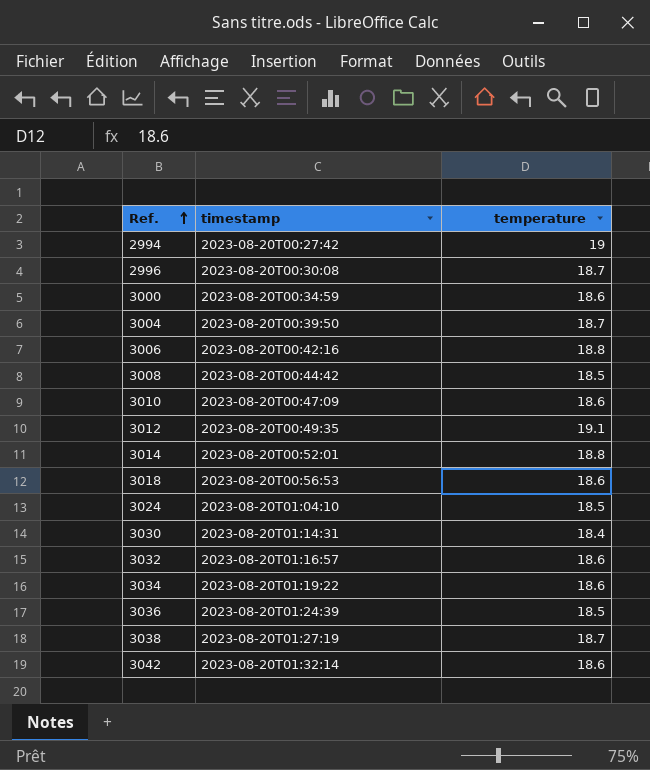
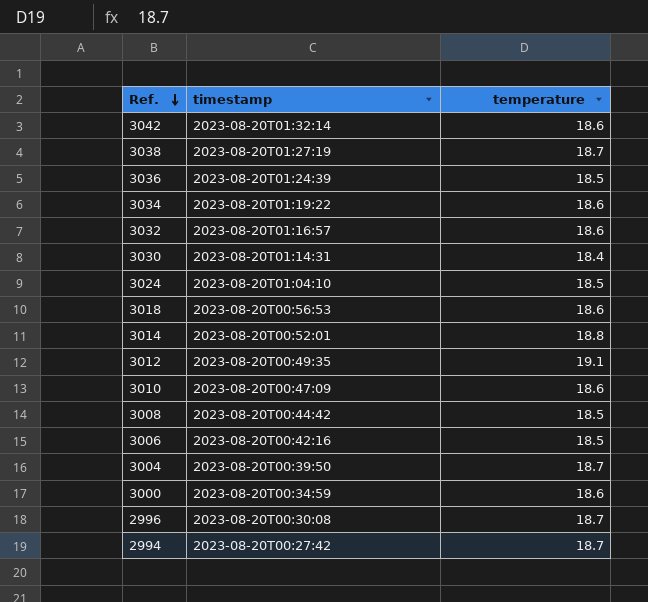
row order: Ref. ascending -> Ref. descending
3006 | temperature: 18.8 -> 18.5
2994 | temperature: 19 -> 18.7

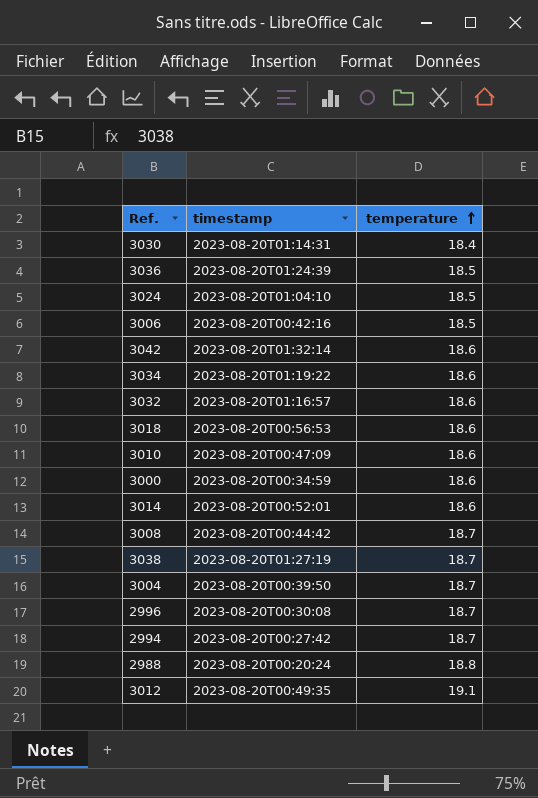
row order: Ref. descending -> temperature ascending
3014 | temperature: 18.8 -> 18.6
3008 | temperature: 18.5 -> 18.7
row 2988: none -> 2023-08-20T00:20:24 | 18.8

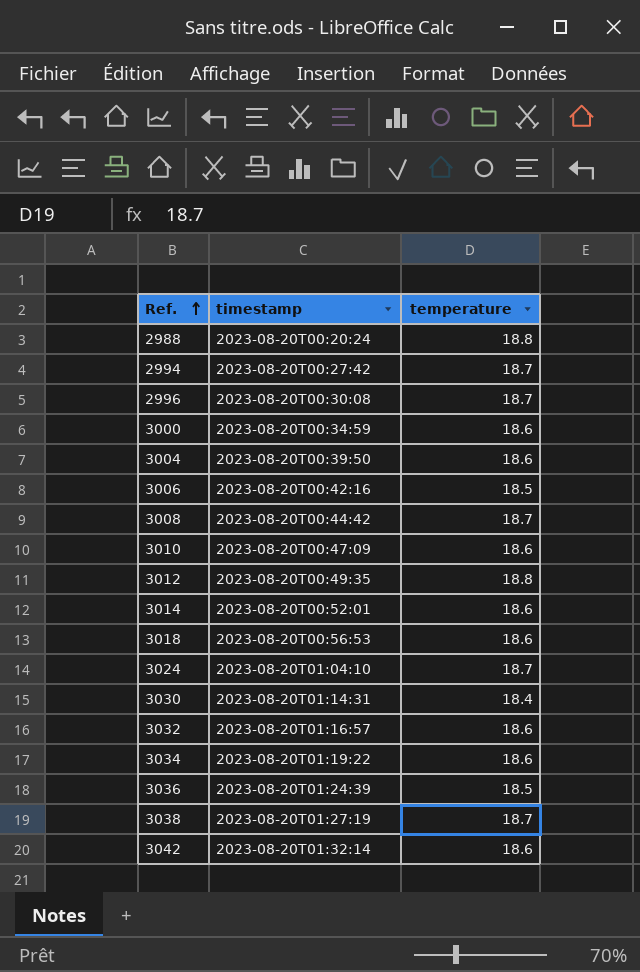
row order: temperature ascending -> Ref. ascending
3004 | temperature: 18.7 -> 18.6
3012 | temperature: 19.1 -> 18.8
3024 | temperature: 18.5 -> 18.7

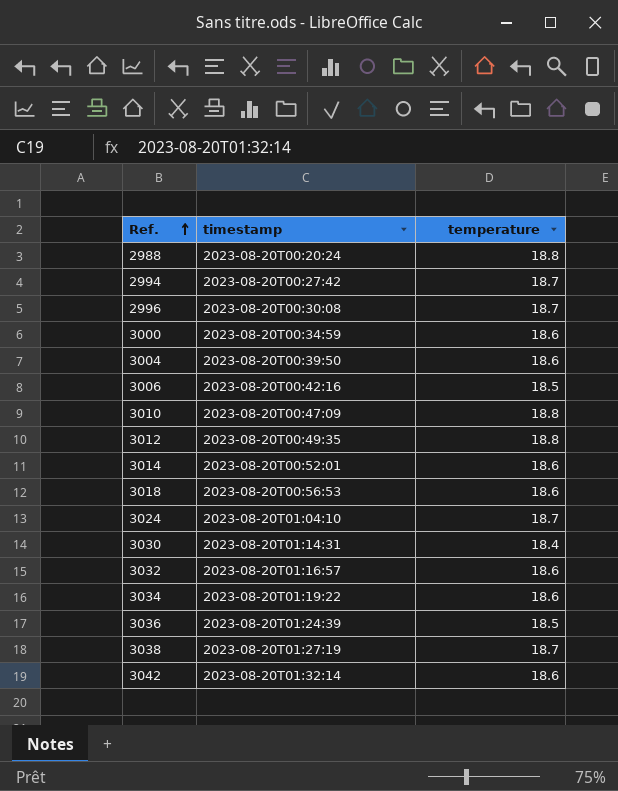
row 3008: 2023-08-20T00:44:42 | 18.7 -> none
3010 | temperature: 18.6 -> 18.8

